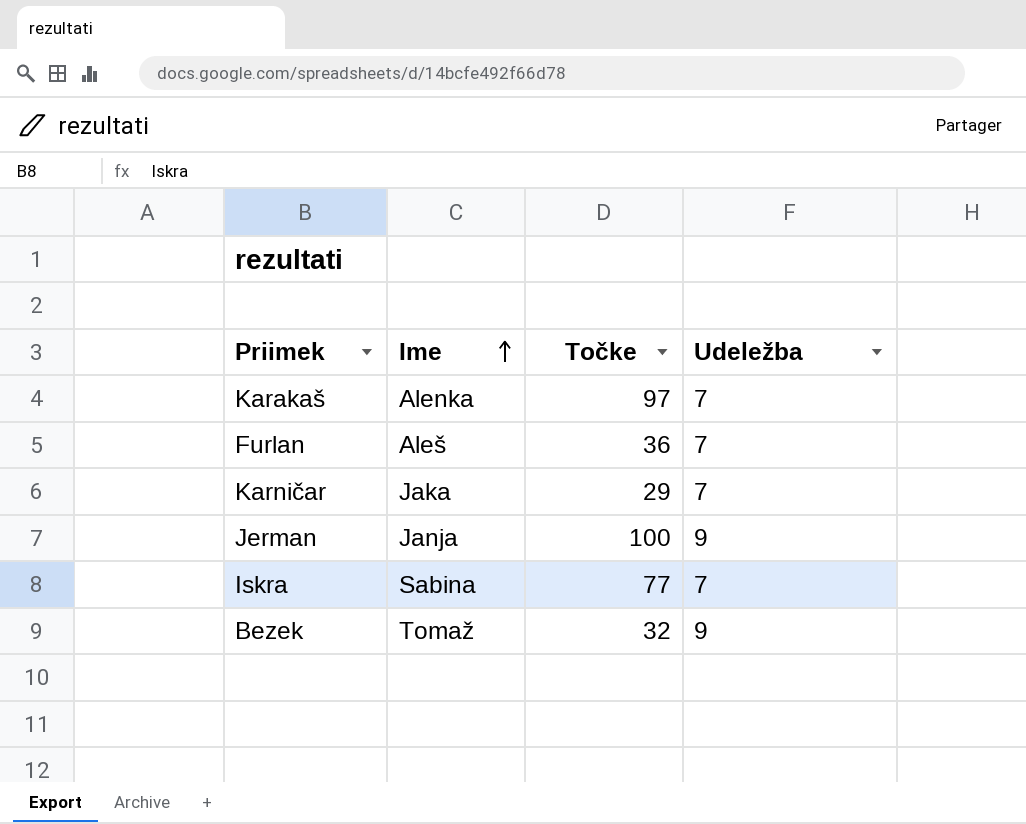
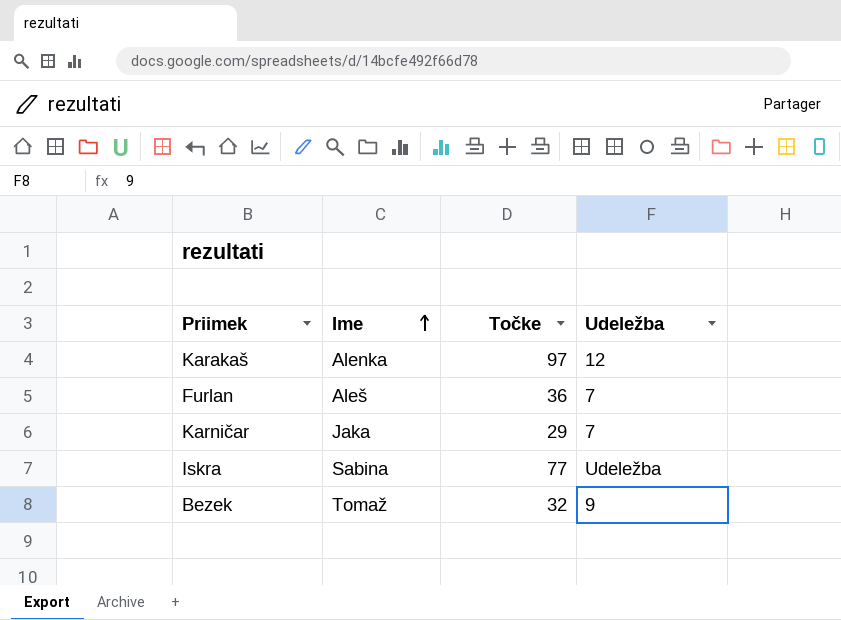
row Jerman: Janja | 100 | 9 -> none
Karakaš | Udeležba: 7 -> 12
Iskra | Udeležba: 7 -> Udeležba

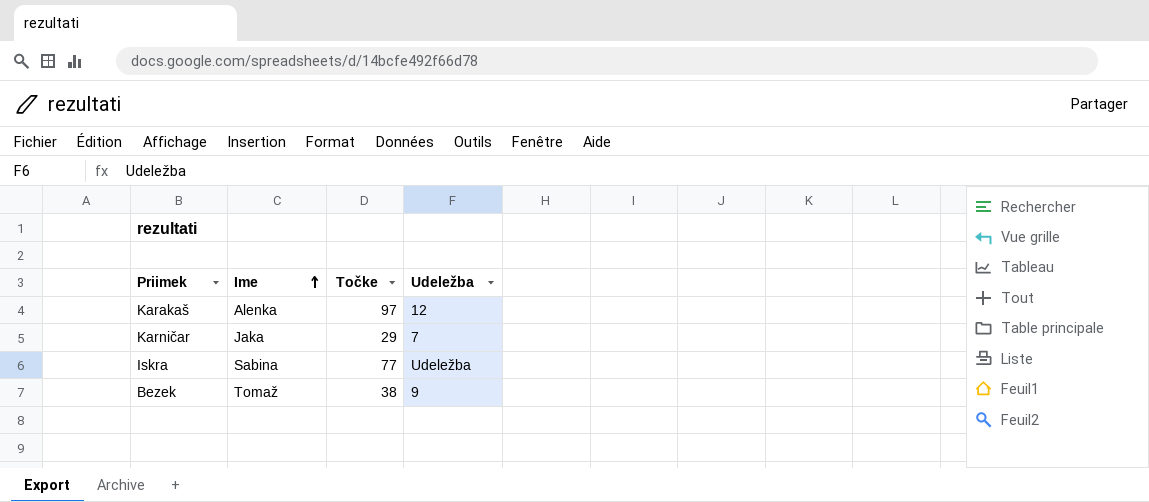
row Furlan: Aleš | 36 | 7 -> none
Bezek | Točke: 32 -> 38

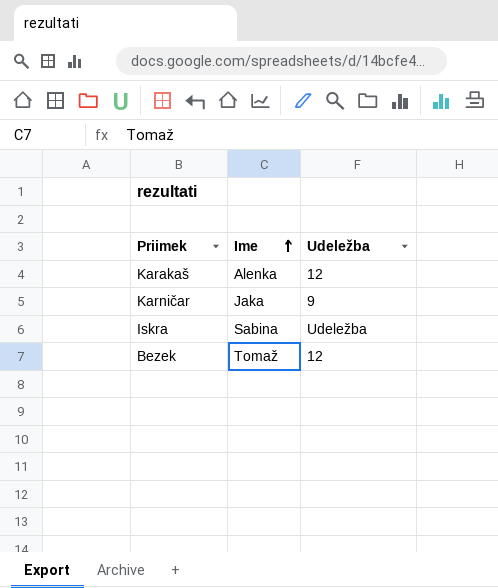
column Točke | position: 3 -> none
Karničar | Udeležba: 7 -> 9
Bezek | Udeležba: 9 -> 12

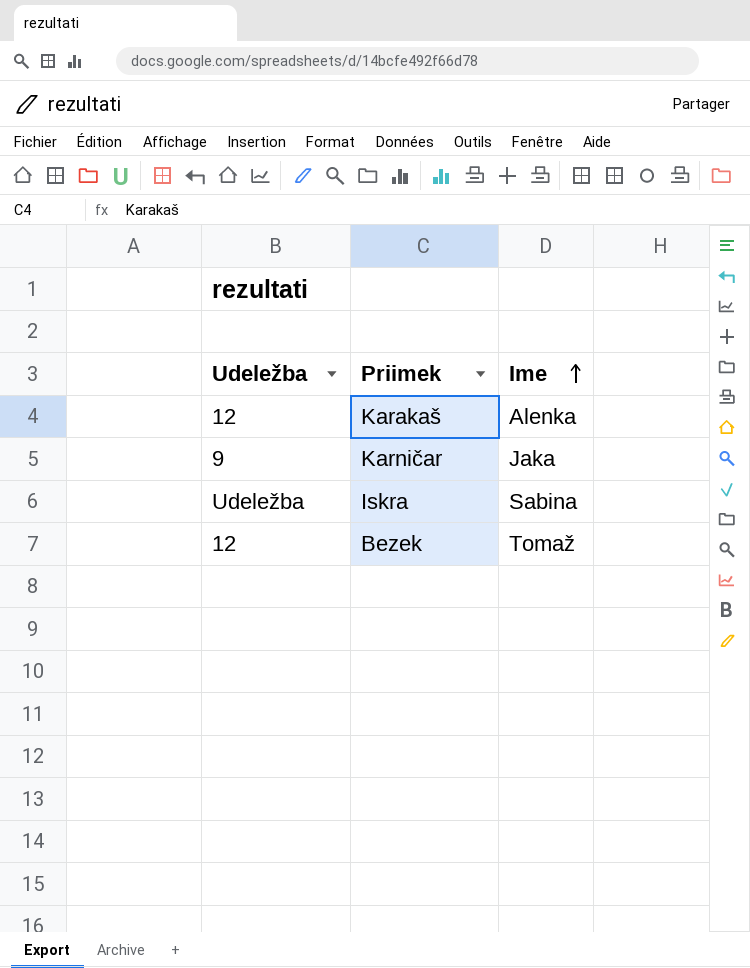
column Udeležba | position: 3 -> 1

